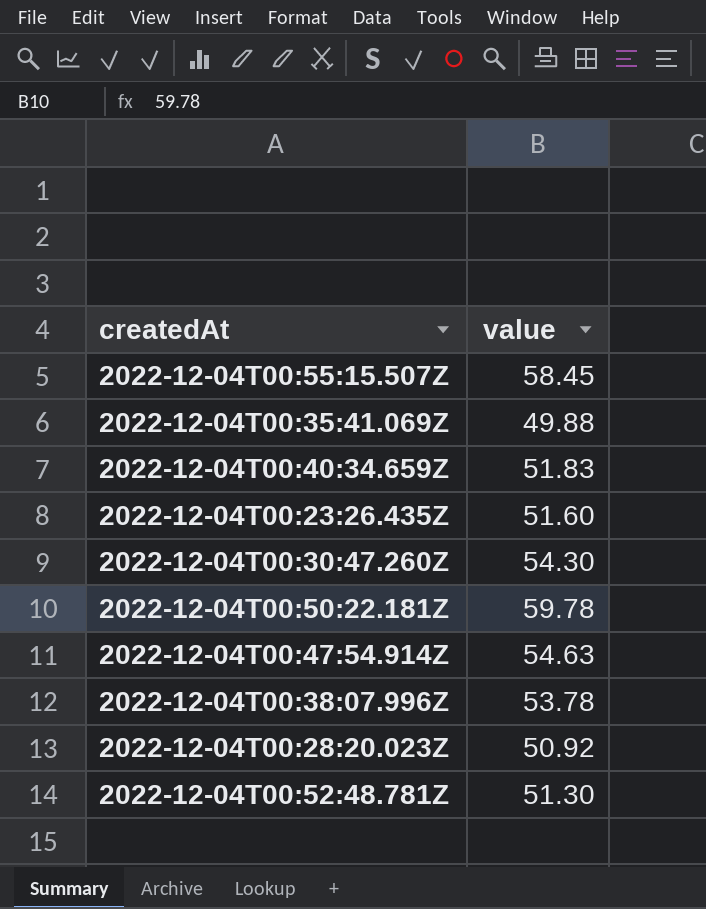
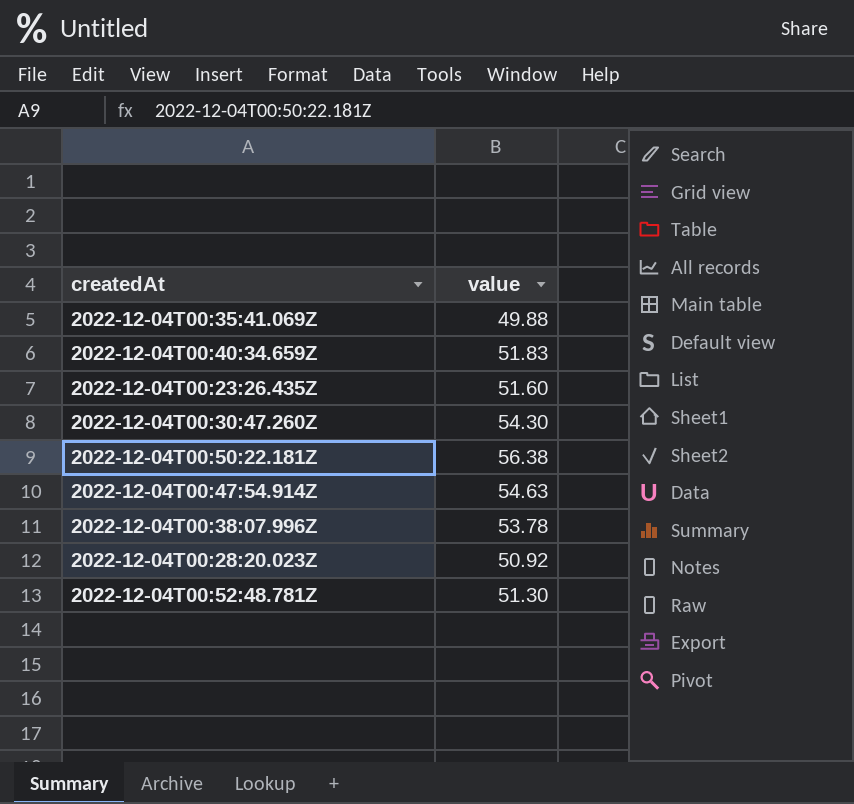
row 2022-12-04T00:55:15.507Z: 58.45 -> none
2022-12-04T00:50:22.181Z | value: 59.78 -> 56.38

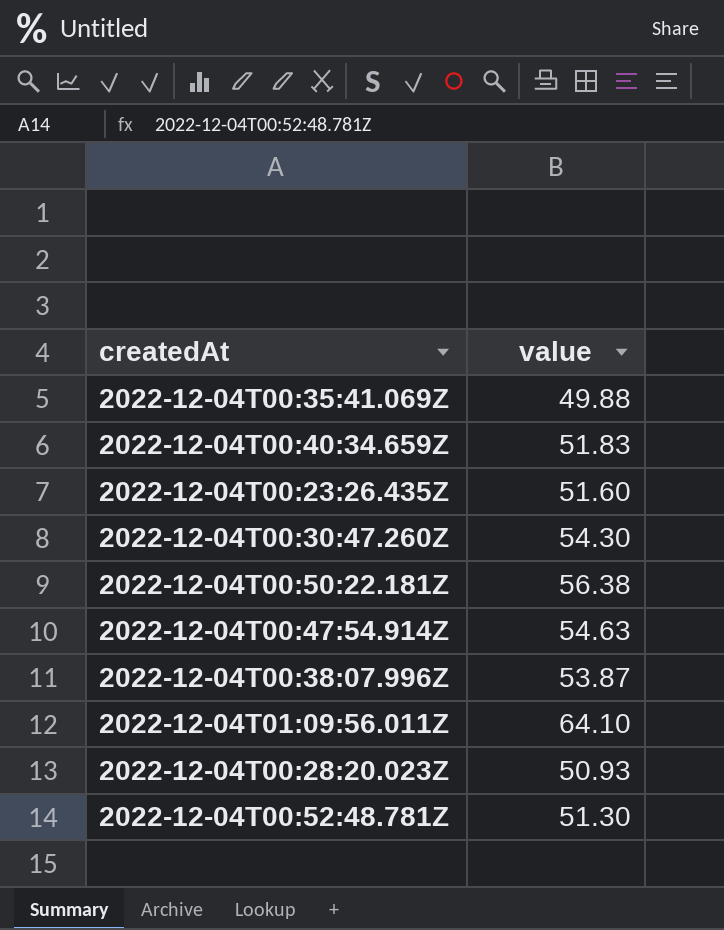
2022-12-04T00:38:07.996Z | value: 53.78 -> 53.87
row 2022-12-04T01:09:56.011Z: none -> 64.10
2022-12-04T00:28:20.023Z | value: 50.92 -> 50.93

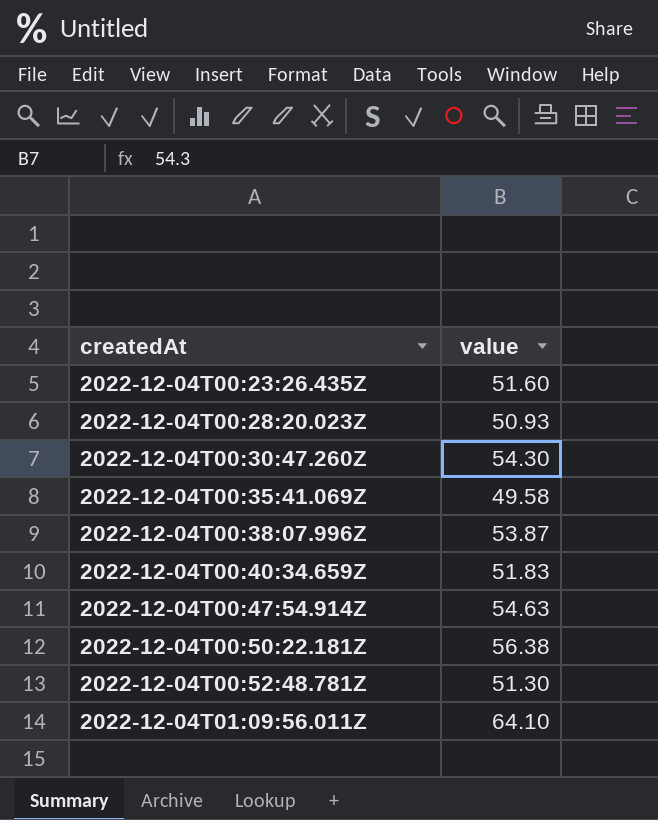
row order: none -> createdAt ascending
2022-12-04T00:35:41.069Z | value: 49.88 -> 49.58

